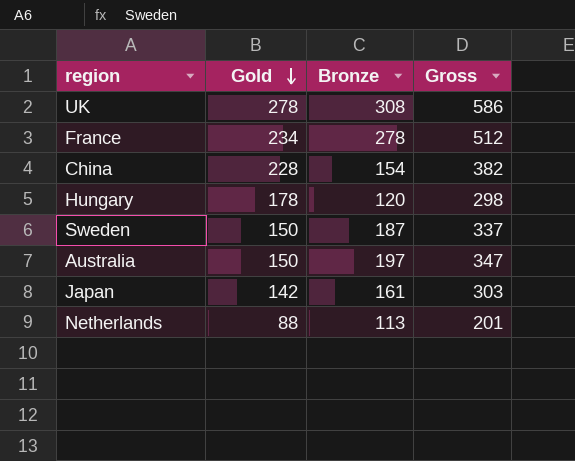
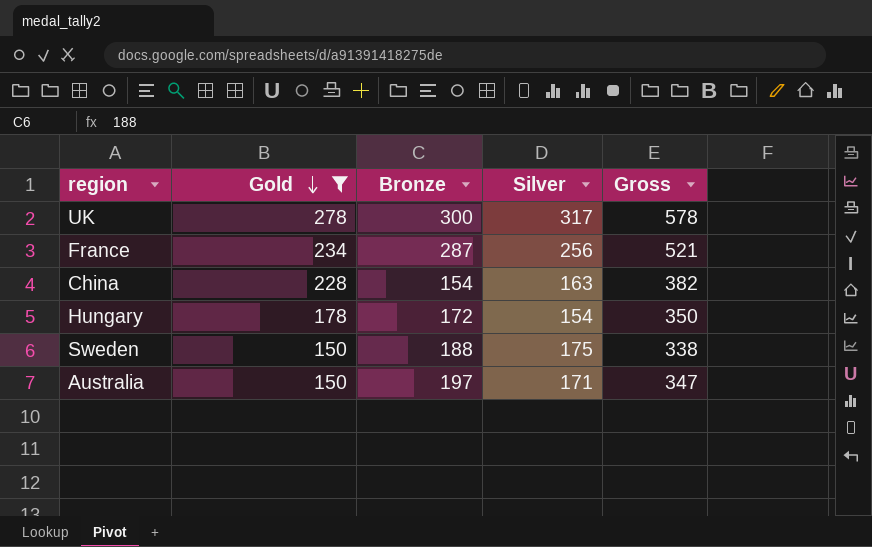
filter: none -> Gold >= 150
column Silver | position: none -> 4
UK | Bronze: 308 -> 300
UK | Gross: 586 -> 578
France | Bronze: 278 -> 287
France | Gross: 512 -> 521
Hungary | Bronze: 120 -> 172
Hungary | Gross: 298 -> 350
Sweden | Bronze: 187 -> 188
Sweden | Gross: 337 -> 338

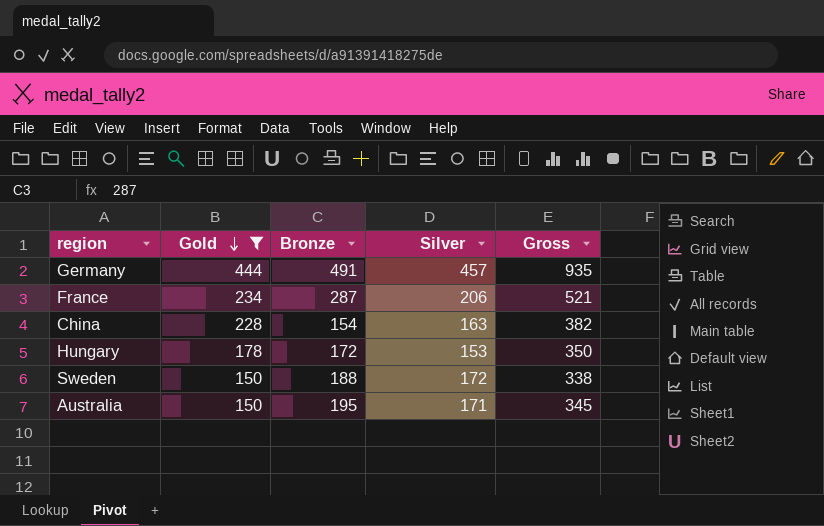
row UK: 278 | 300 | 317 | 578 -> none
row Germany: none -> 444 | 491 | 457 | 935
France | Silver: 256 -> 206
Hungary | Silver: 154 -> 153
Sweden | Silver: 175 -> 172
Australia | Bronze: 197 -> 195
Australia | Gross: 347 -> 345

